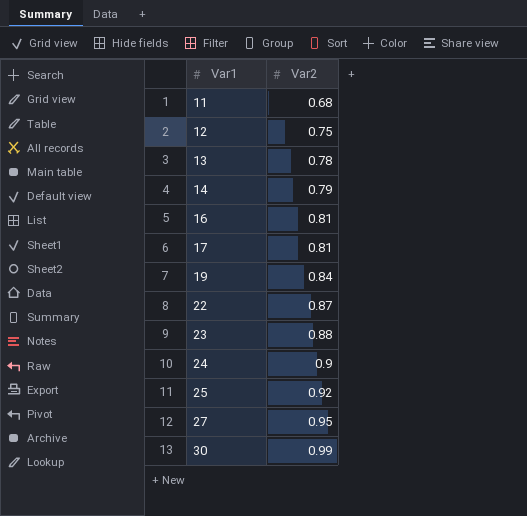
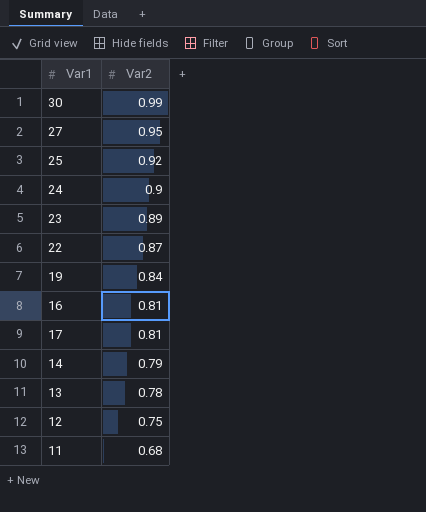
row order: Var1 ascending -> Var2 descending
23 | Var2: 0.88 -> 0.89

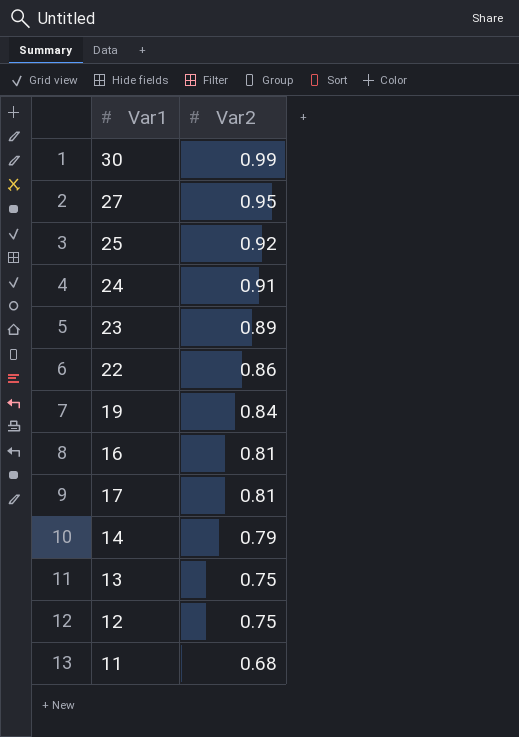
24 | Var2: 0.9 -> 0.91
22 | Var2: 0.87 -> 0.86
13 | Var2: 0.78 -> 0.75

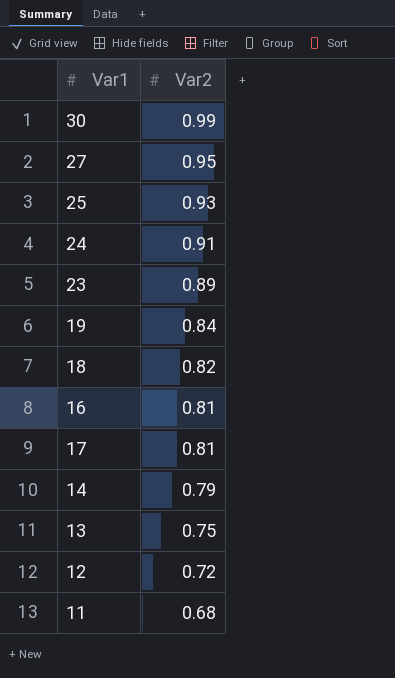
row 22: 0.86 -> none
25 | Var2: 0.92 -> 0.93
row 18: none -> 0.82
12 | Var2: 0.75 -> 0.72

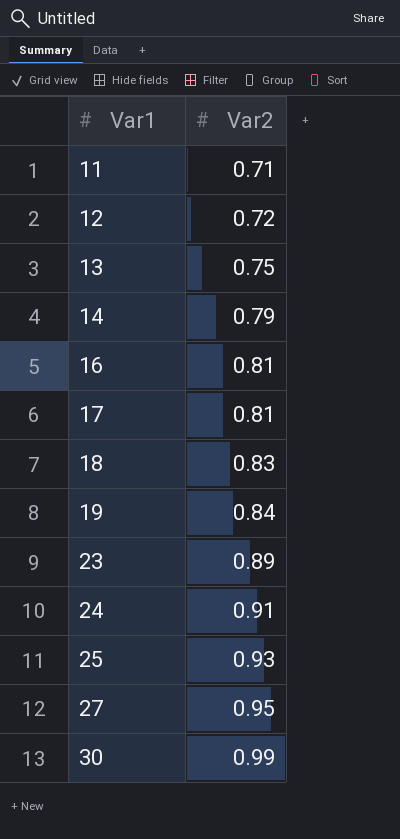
row order: Var2 descending -> Var1 ascending
11 | Var2: 0.68 -> 0.71
18 | Var2: 0.82 -> 0.83

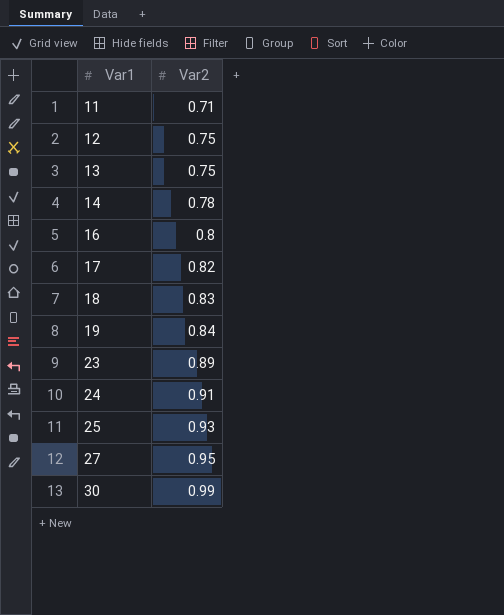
12 | Var2: 0.72 -> 0.75
14 | Var2: 0.79 -> 0.78
16 | Var2: 0.81 -> 0.8
17 | Var2: 0.81 -> 0.82

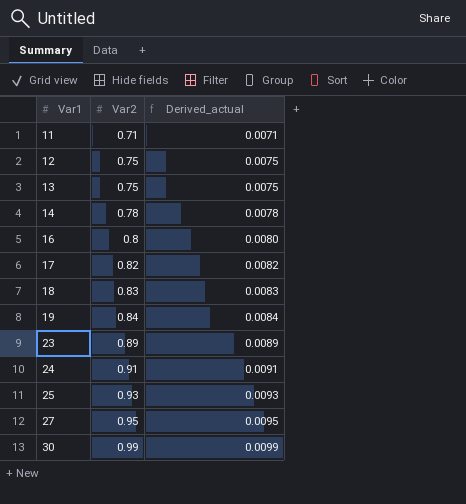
column Derived_actual | formula: none -> [Var2] * 0.01

